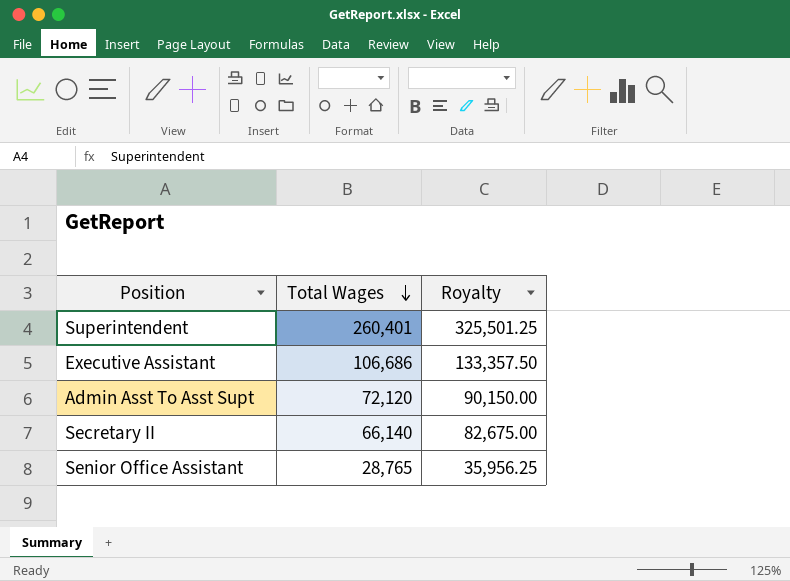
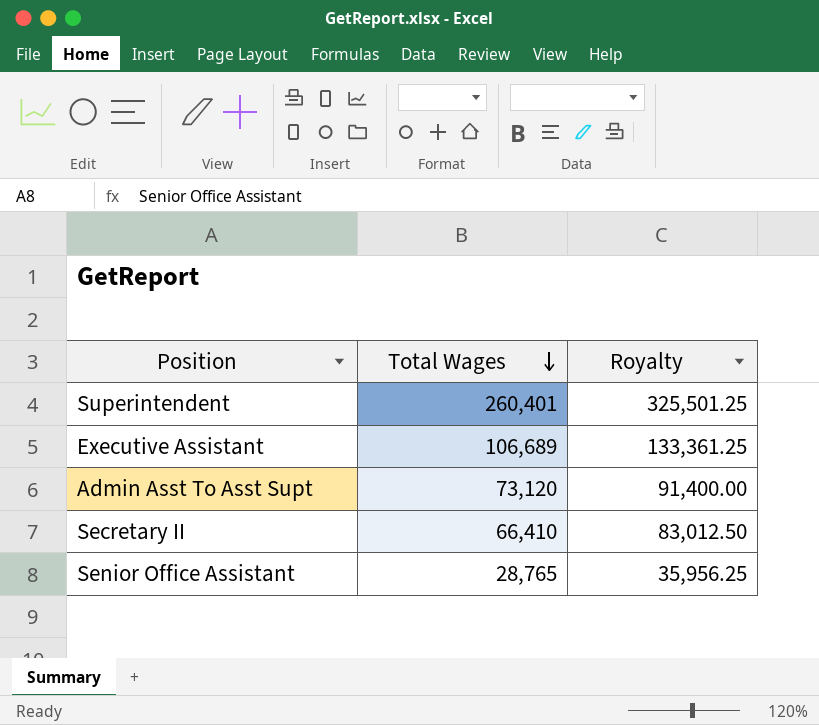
Executive Assistant | Total Wages: 106,686 -> 106,689
Executive Assistant | Royalty: 133,357.50 -> 133,361.25
Admin Asst To Asst Supt | Total Wages: 72,120 -> 73,120
Admin Asst To Asst Supt | Royalty: 90,150.00 -> 91,400.00
Secretary II | Total Wages: 66,140 -> 66,410
Secretary II | Royalty: 82,675.00 -> 83,012.50

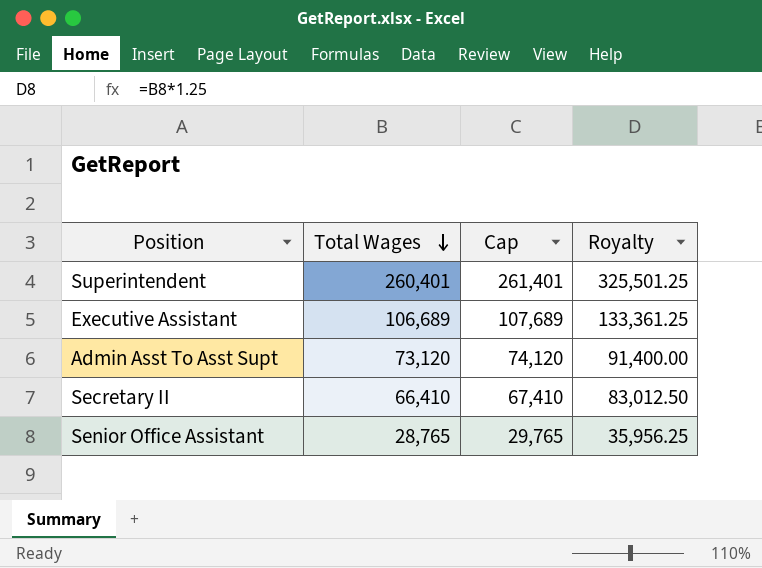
column Cap | formula: none -> [Total Wages] + 1000

